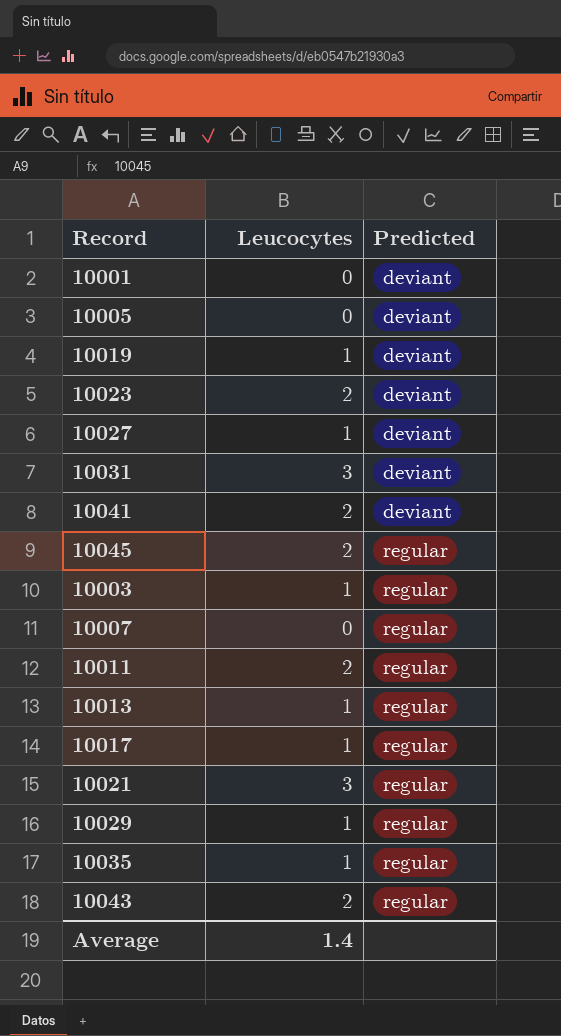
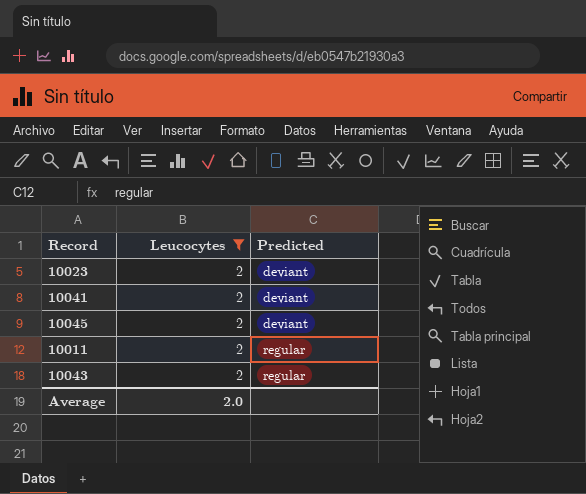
filter: none -> Leucocytes = 2
10045 | Predicted: regular -> deviant
Average | Leucocytes: 1.4 -> 2.0

